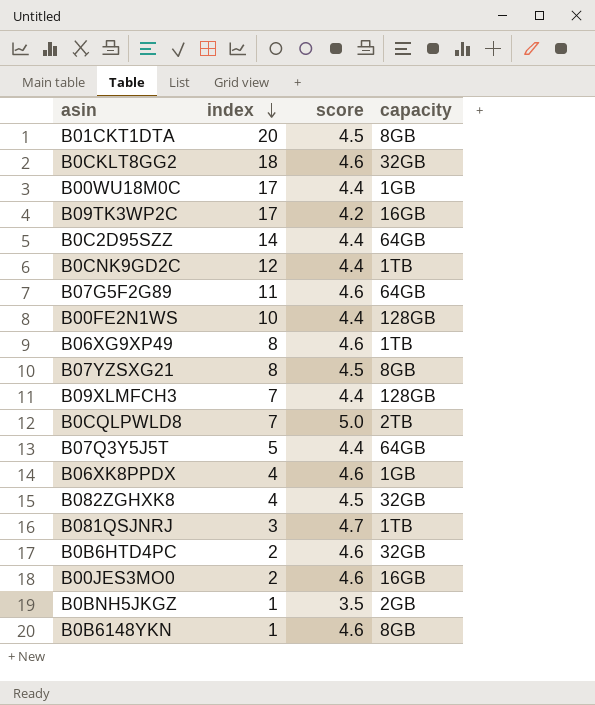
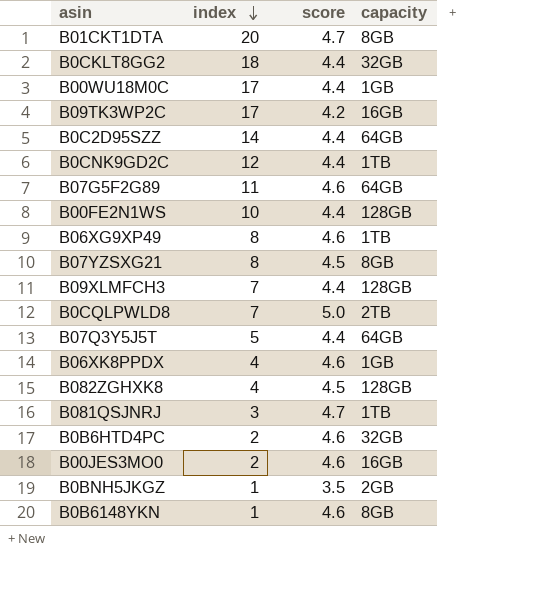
B01CKT1DTA | score: 4.5 -> 4.7
B0CKLT8GG2 | score: 4.6 -> 4.4
B082ZGHXK8 | capacity: 32GB -> 128GB

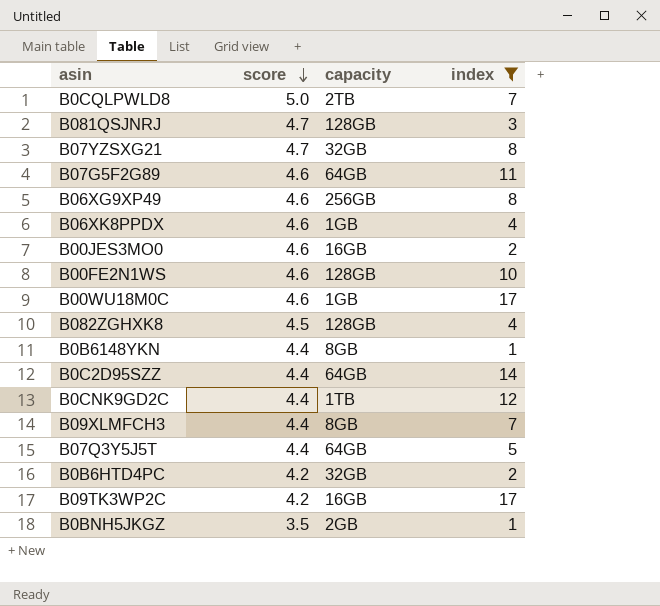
filter: none -> index <= 17
row order: index descending -> score descending
column index | position: 2 -> 4
B081QSJNRJ | capacity: 1TB -> 128GB
B07YZSXG21 | score: 4.5 -> 4.7
B07YZSXG21 | capacity: 8GB -> 32GB
B06XG9XP49 | capacity: 1TB -> 256GB
B00FE2N1WS | score: 4.4 -> 4.6
B00WU18M0C | score: 4.4 -> 4.6
B0B6148YKN | score: 4.6 -> 4.4
B09XLMFCH3 | capacity: 128GB -> 8GB
B0B6HTD4PC | score: 4.6 -> 4.2

